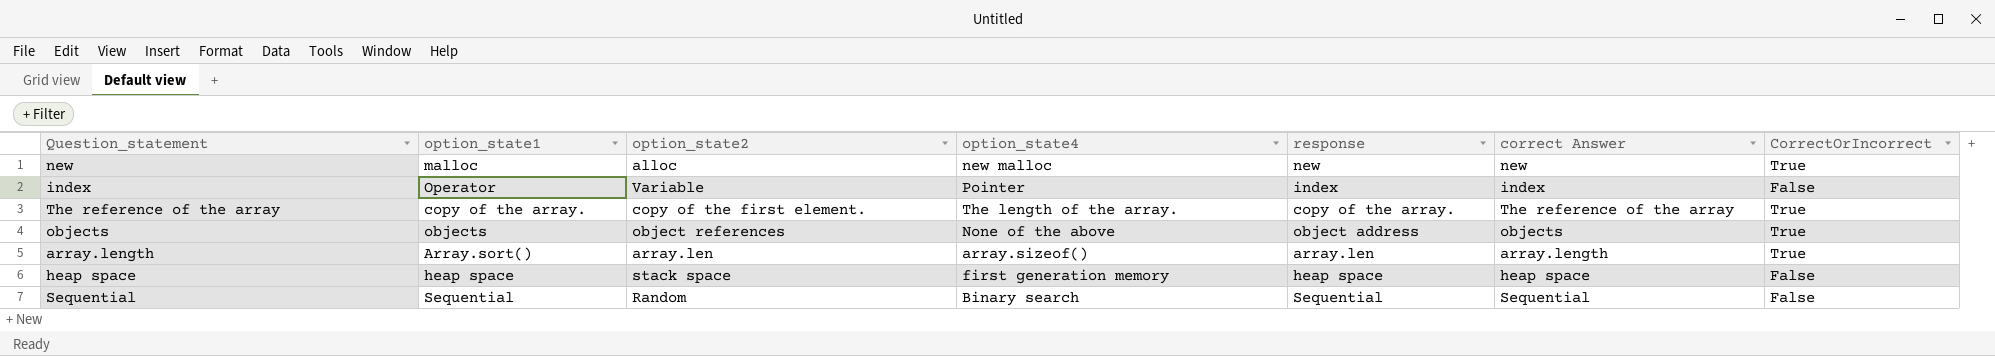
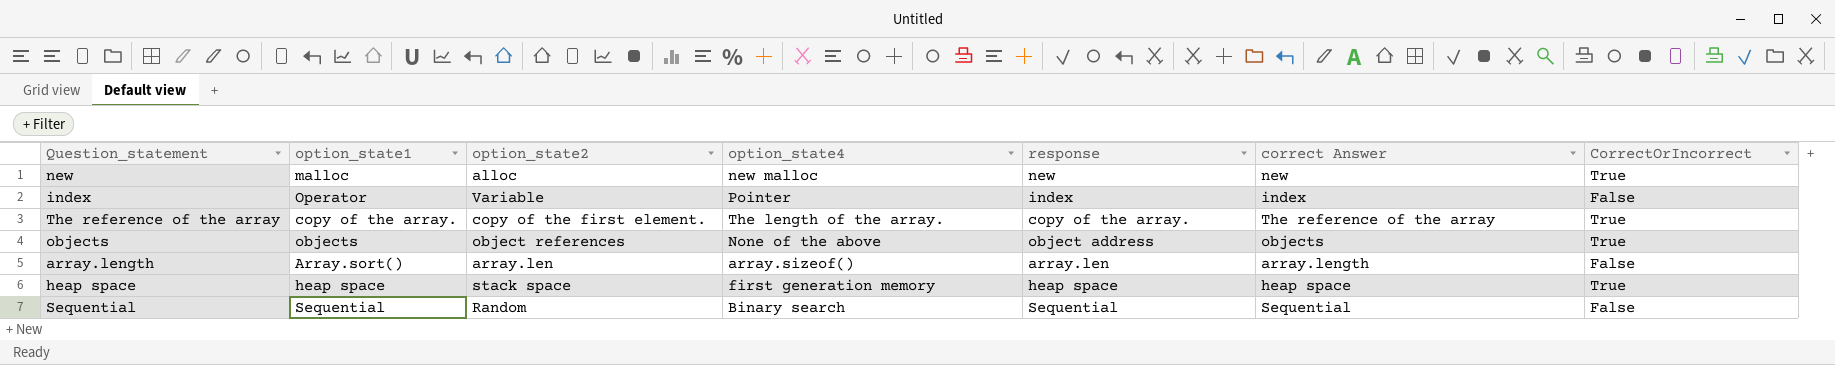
array.length | CorrectOrIncorrect: True -> False
heap space | CorrectOrIncorrect: False -> True

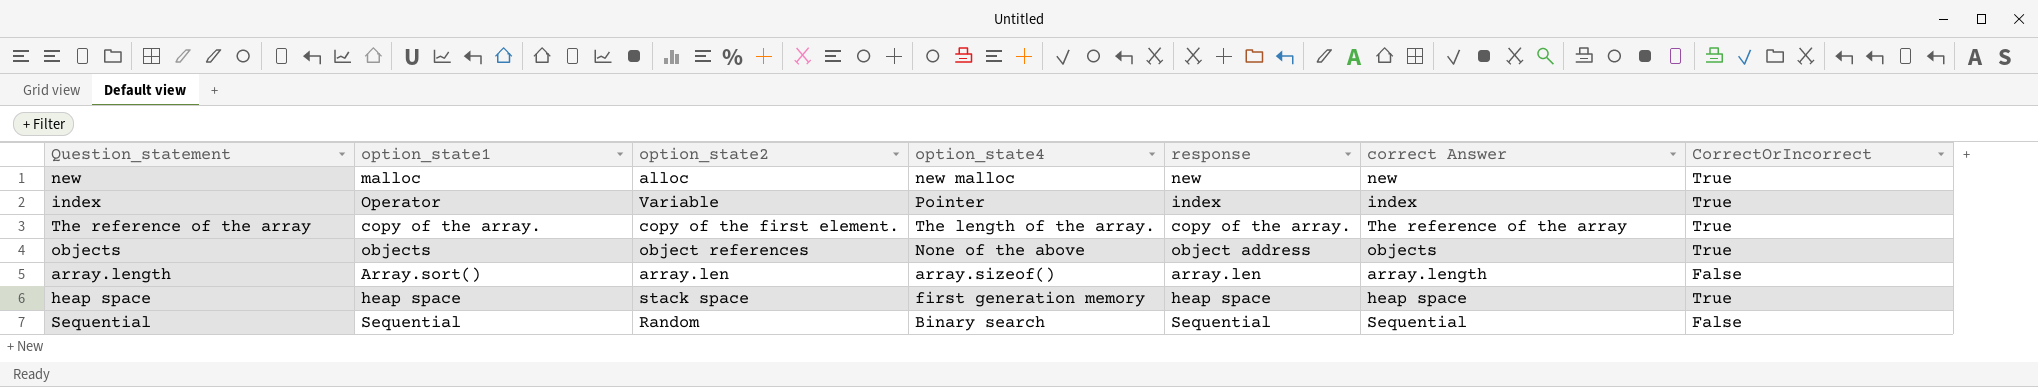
index | CorrectOrIncorrect: False -> True

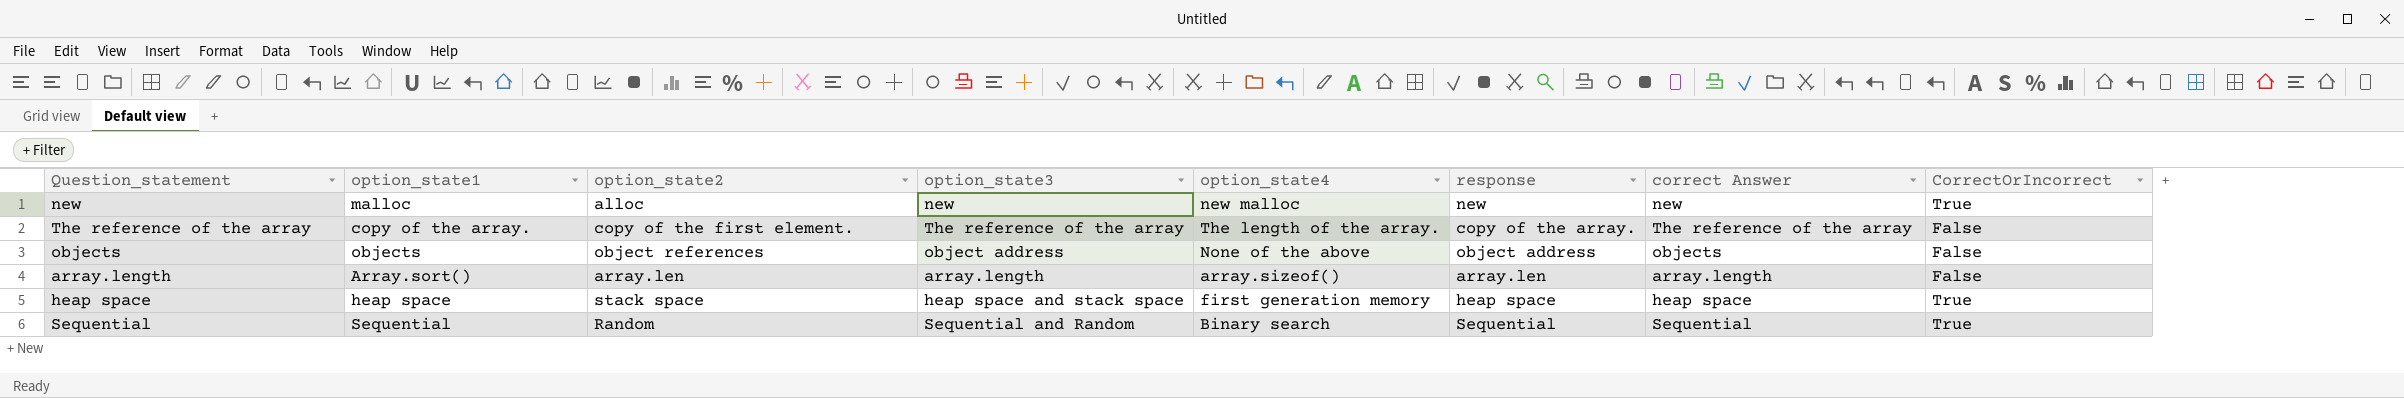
column option_state3 | position: none -> 4
row index: Operator | Variable | Pointer | index | index | True -> none
The reference of the array | CorrectOrIncorrect: True -> False
objects | CorrectOrIncorrect: True -> False
Sequential | CorrectOrIncorrect: False -> True

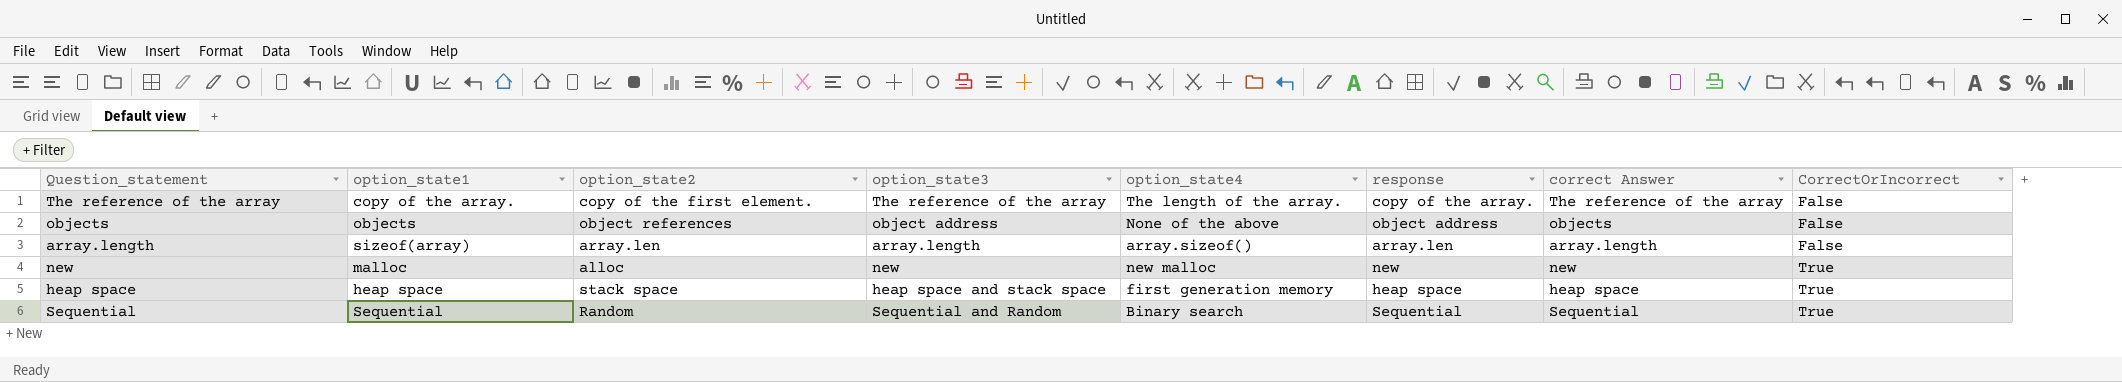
row order: none -> CorrectOrIncorrect ascending
array.length | option_state1: Array.sort() -> sizeof(array)

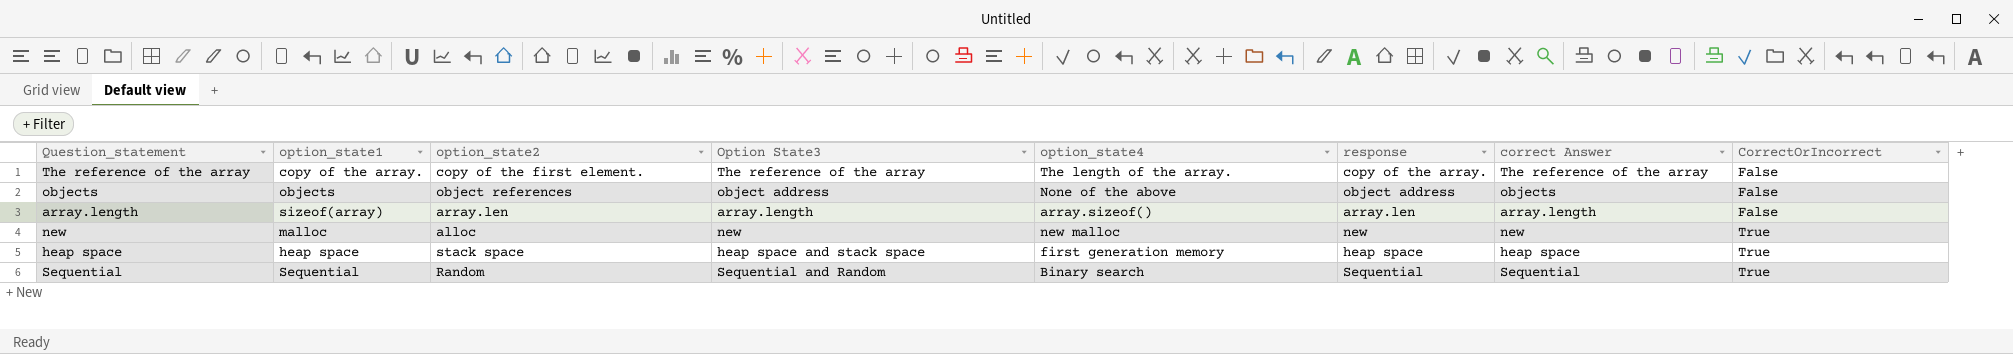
column name: option_state3 -> Option State3

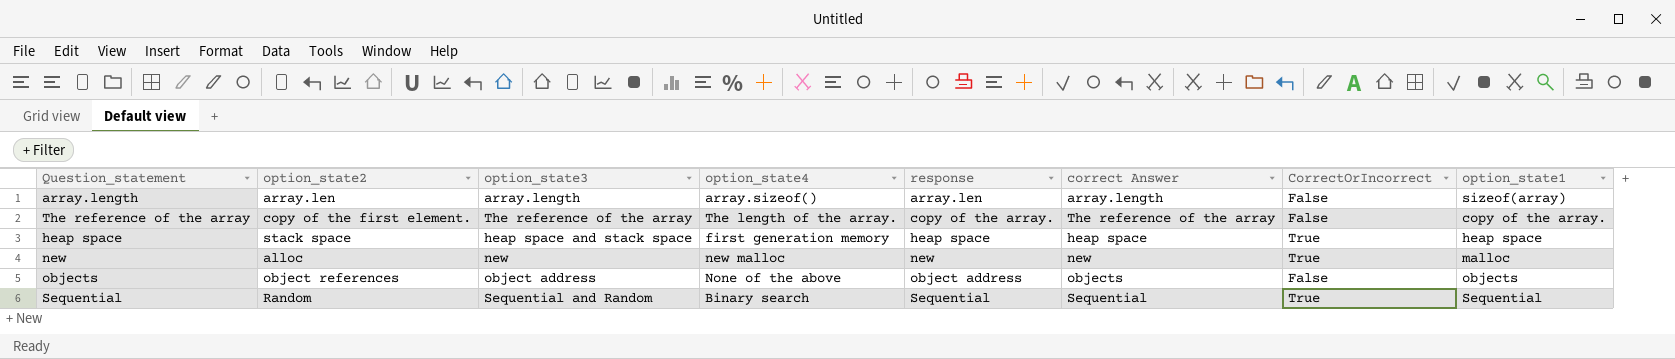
row order: CorrectOrIncorrect ascending -> response ascending
column name: Option State3 -> option_state3
column option_state1 | position: 2 -> 8

